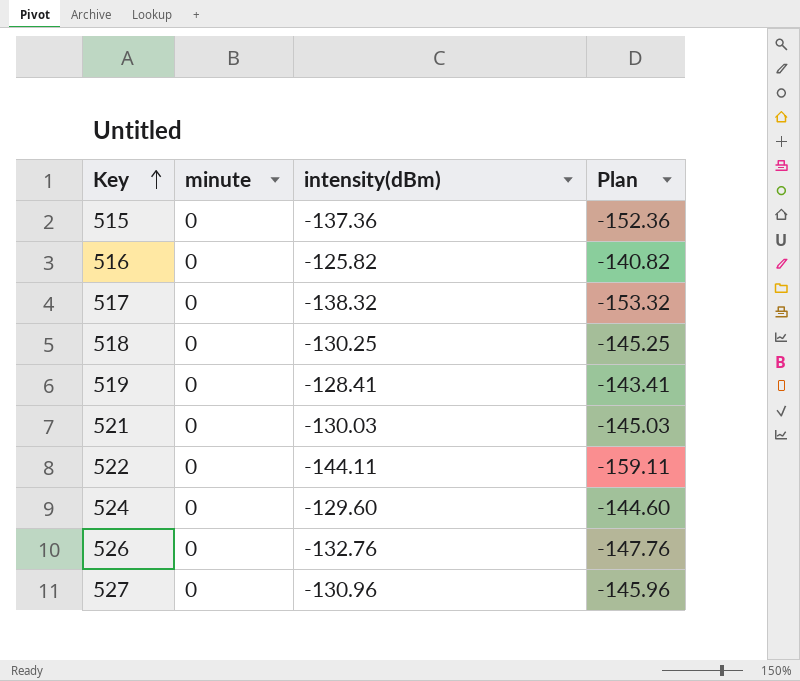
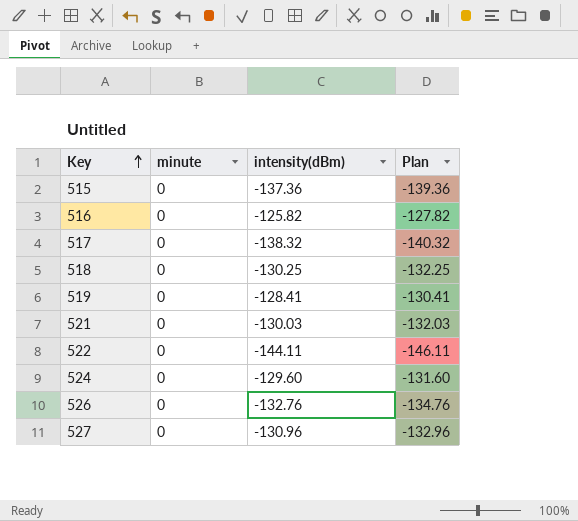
column Plan | formula: [intensity(dBm)] - 15 -> [intensity(dBm)] - 2

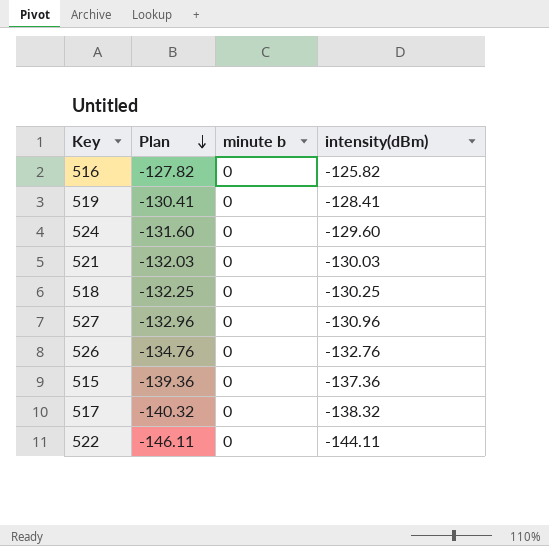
row order: Key ascending -> Plan descending
column Plan | position: 4 -> 2
column name: minute -> minute b

